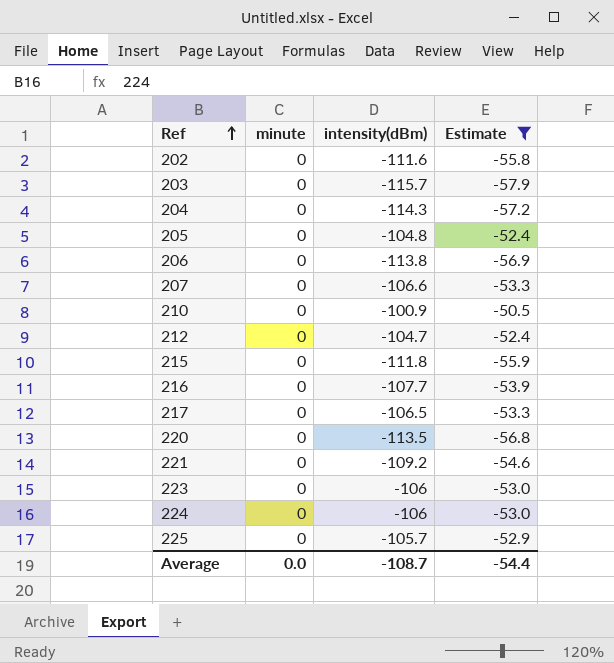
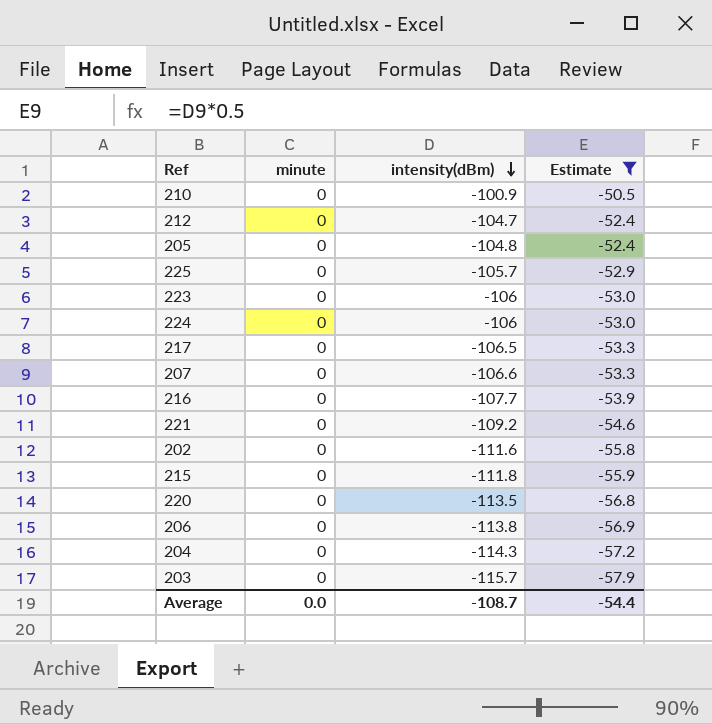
row order: Ref ascending -> intensity(dBm) descending

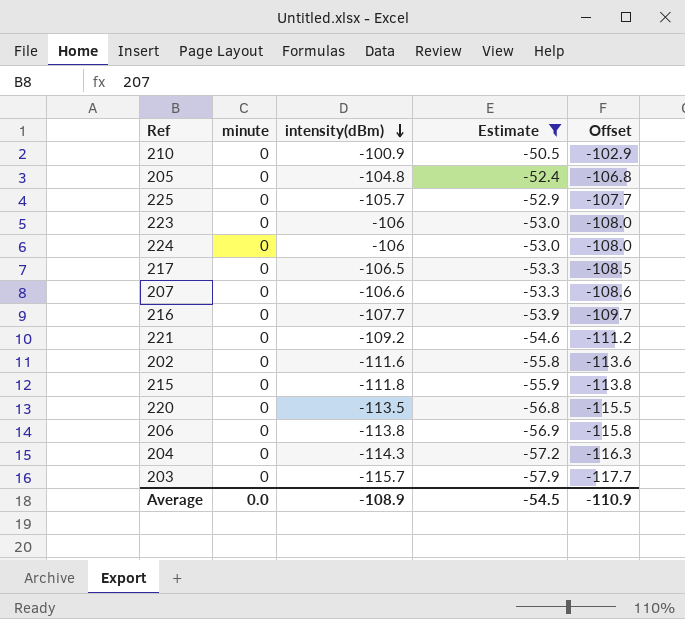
column Offset | formula: none -> [intensity(dBm)] - 2
row 212: 0 | -104.7 | -52.4 -> none
Average | intensity(dBm): -108.7 -> -108.9
Average | Estimate: -54.4 -> -54.5

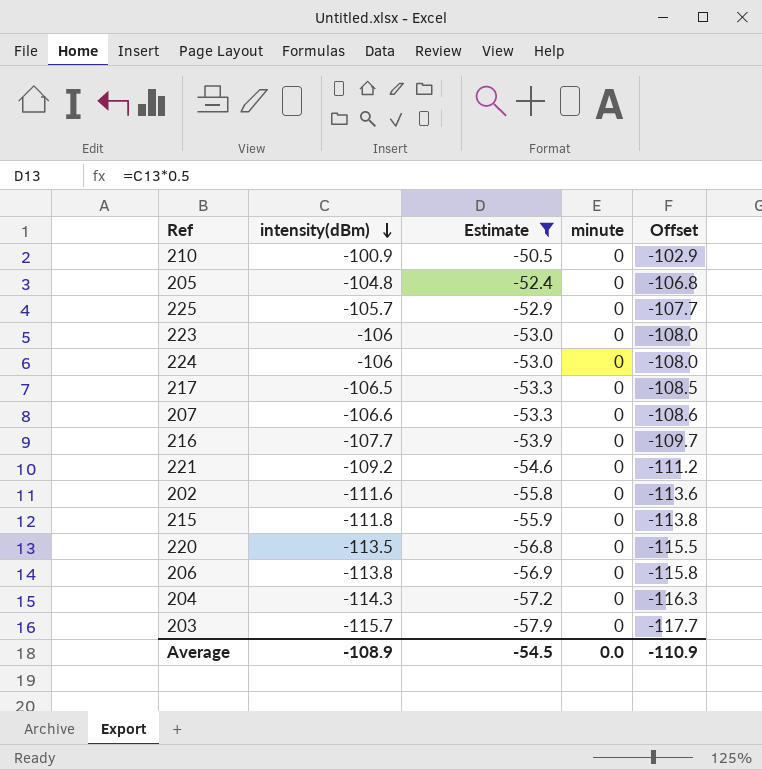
column minute | position: 2 -> 4

